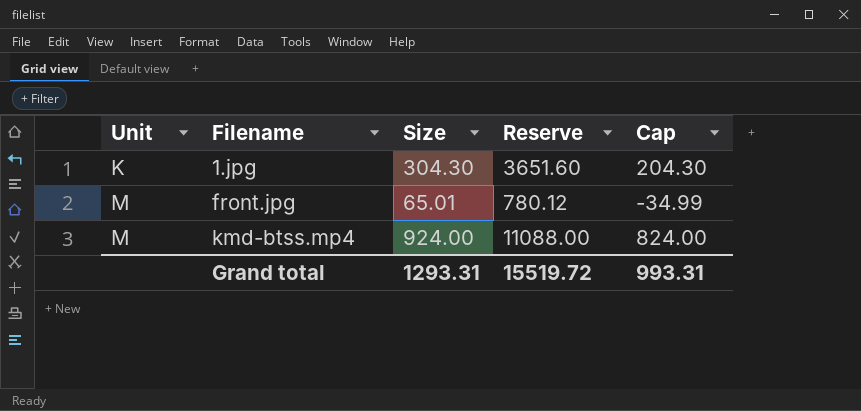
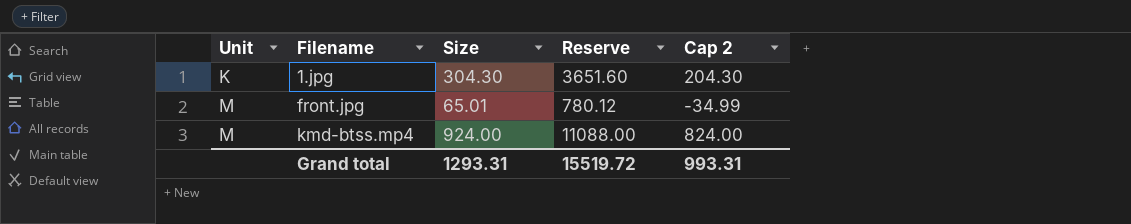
column name: Cap -> Cap 2

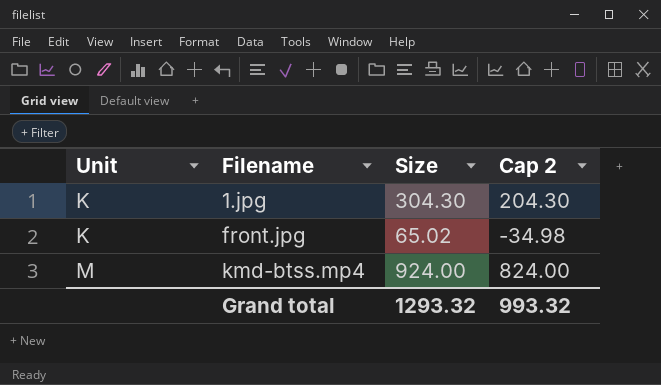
column Reserve | formula: [Size] * 12 -> none
front.jpg | Unit: M -> K
front.jpg | Size: 65.01 -> 65.02
front.jpg | Cap 2: -34.99 -> -34.98
Grand total | Size: 1293.31 -> 1293.32
Grand total | Cap 2: 993.31 -> 993.32

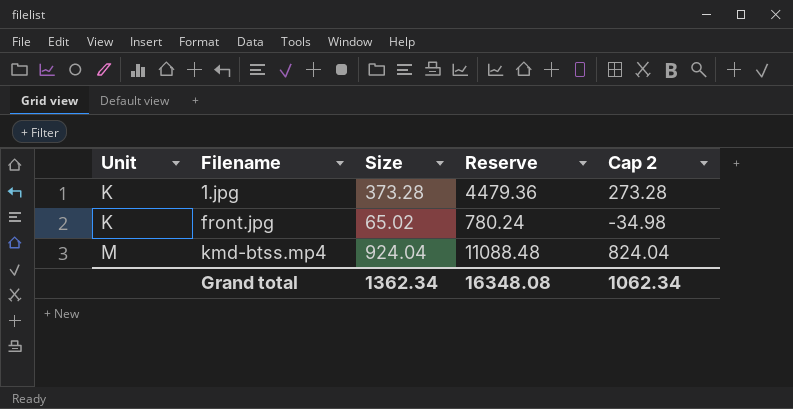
column Reserve | formula: none -> [Size] * 12
1.jpg | Size: 304.30 -> 373.28
1.jpg | Cap 2: 204.30 -> 273.28
kmd-btss.mp4 | Size: 924.00 -> 924.04
kmd-btss.mp4 | Cap 2: 824.00 -> 824.04
Grand total | Size: 1293.32 -> 1362.34
Grand total | Cap 2: 993.32 -> 1062.34

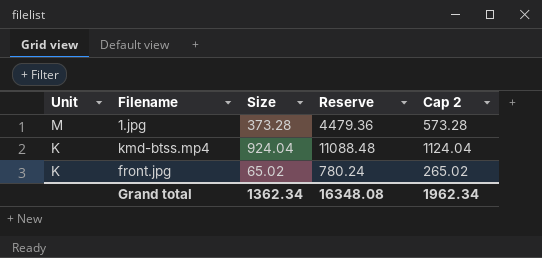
row order: Unit ascending -> Unit descending
column Cap 2 | formula: [Size] - 100 -> [Size] + 200
1.jpg | Unit: K -> M
kmd-btss.mp4 | Unit: M -> K
Grand total | Cap 2: 1062.34 -> 1962.34

